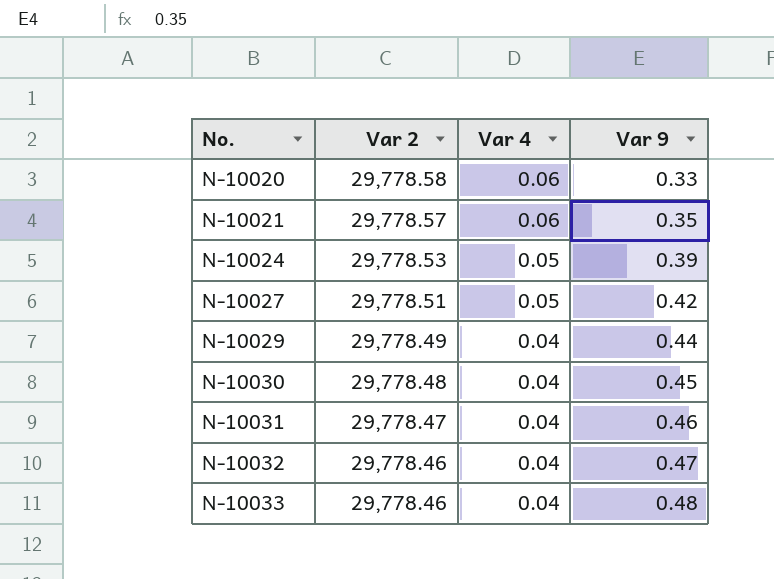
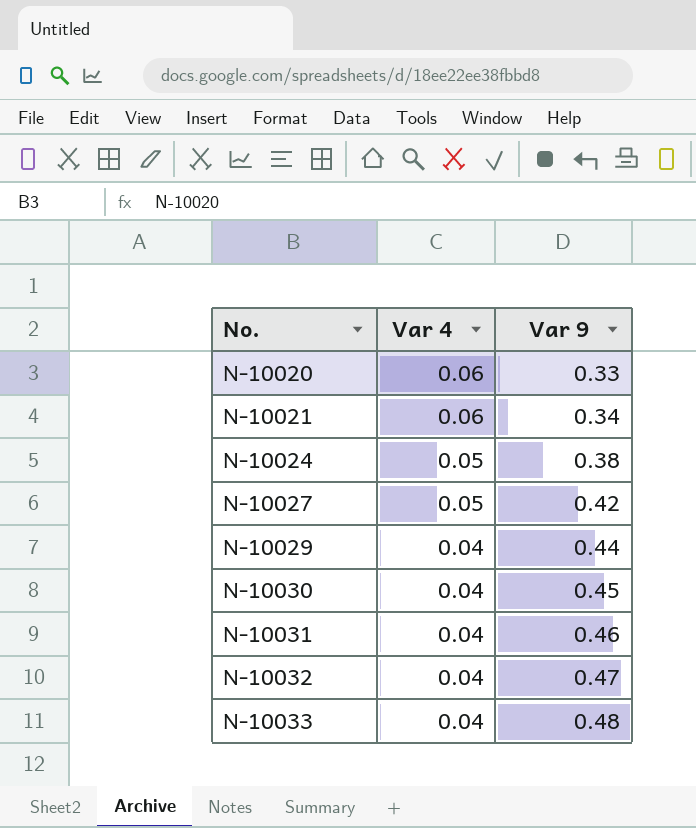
column Var 2 | position: 2 -> none
N-10021 | Var 9: 0.35 -> 0.34
N-10024 | Var 9: 0.39 -> 0.38

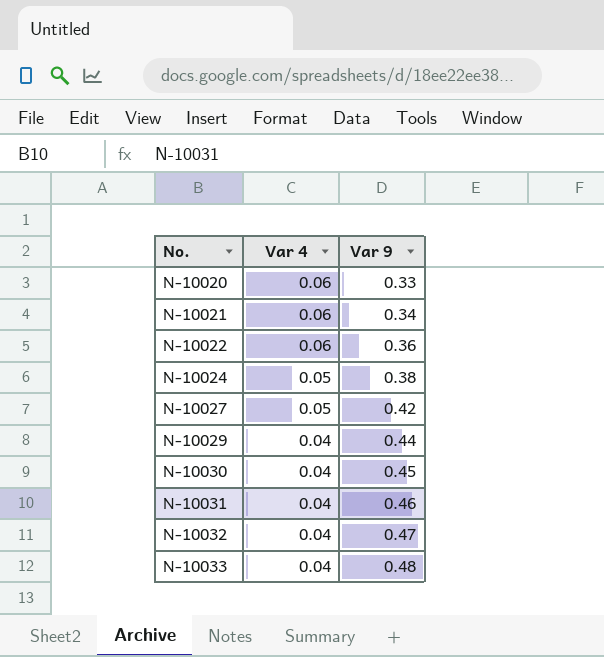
row N-10022: none -> 0.06 | 0.36

